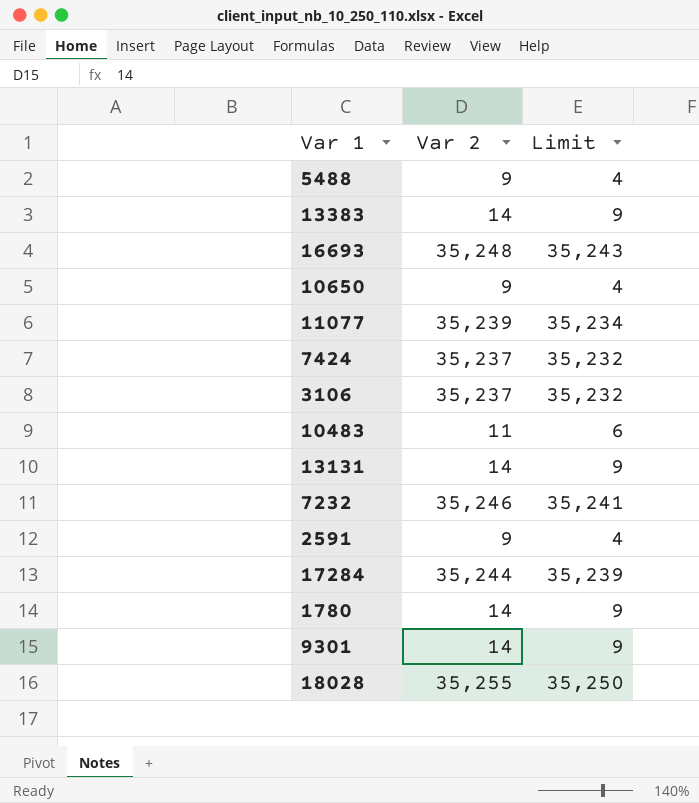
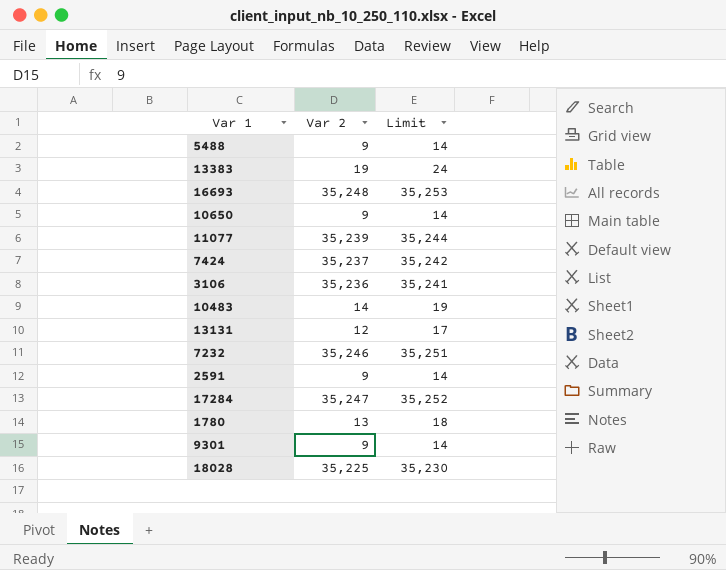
column Limit | formula: [Var 2] - 5 -> [Var 2] + 5
13383 | Var 2: 14 -> 19
3106 | Var 2: 35,237 -> 35,236
10483 | Var 2: 11 -> 14
13131 | Var 2: 14 -> 12
17284 | Var 2: 35,244 -> 35,247
1780 | Var 2: 14 -> 13
9301 | Var 2: 14 -> 9
18028 | Var 2: 35,255 -> 35,225

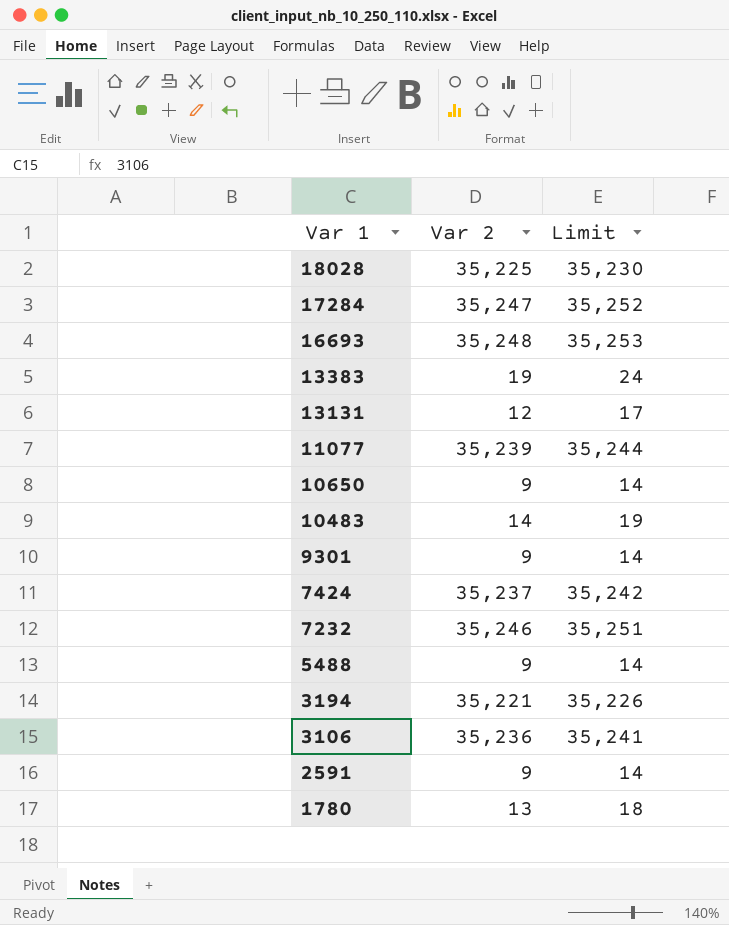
row order: none -> Var 1 descending
row 3194: none -> 35,221 | 35,226

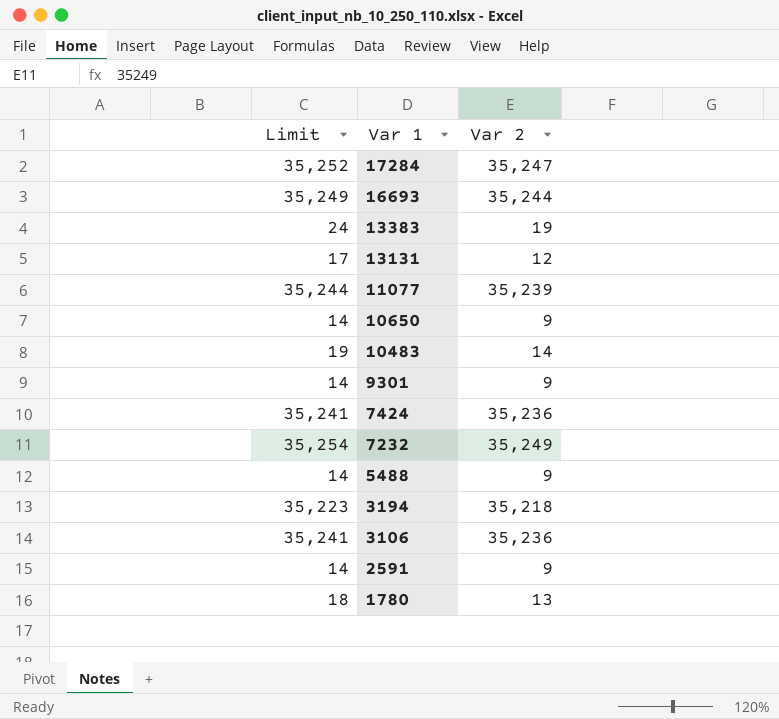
column Limit | position: 3 -> 1
row 18028: 35,225 | 35,230 -> none
16693 | Limit: 35,253 -> 35,249
16693 | Var 2: 35,248 -> 35,244
7424 | Limit: 35,242 -> 35,241
7424 | Var 2: 35,237 -> 35,236
7232 | Limit: 35,251 -> 35,254
7232 | Var 2: 35,246 -> 35,249
3194 | Limit: 35,226 -> 35,223
3194 | Var 2: 35,221 -> 35,218

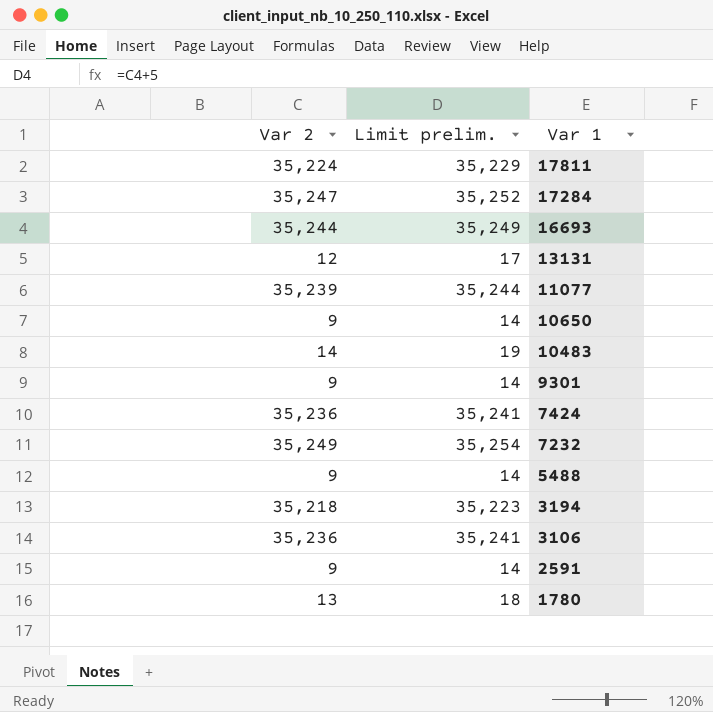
column Var 2 | position: 3 -> 1
column name: Limit -> Limit prelim.
row 13383: 24 | 19 -> none
row 17811: none -> 35,224 | 35,229

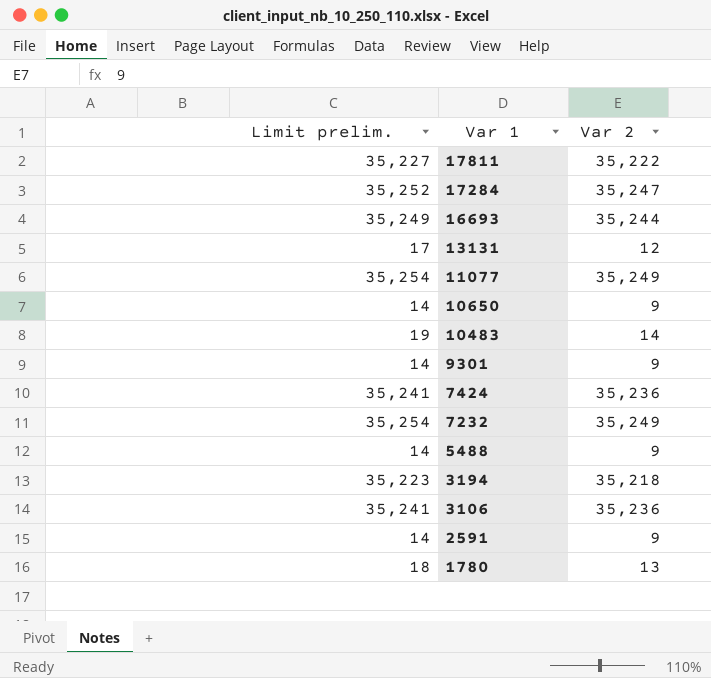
column Var 2 | position: 1 -> 3
17811 | Limit prelim.: 35,229 -> 35,227
17811 | Var 2: 35,224 -> 35,222
11077 | Limit prelim.: 35,244 -> 35,254
11077 | Var 2: 35,239 -> 35,249

